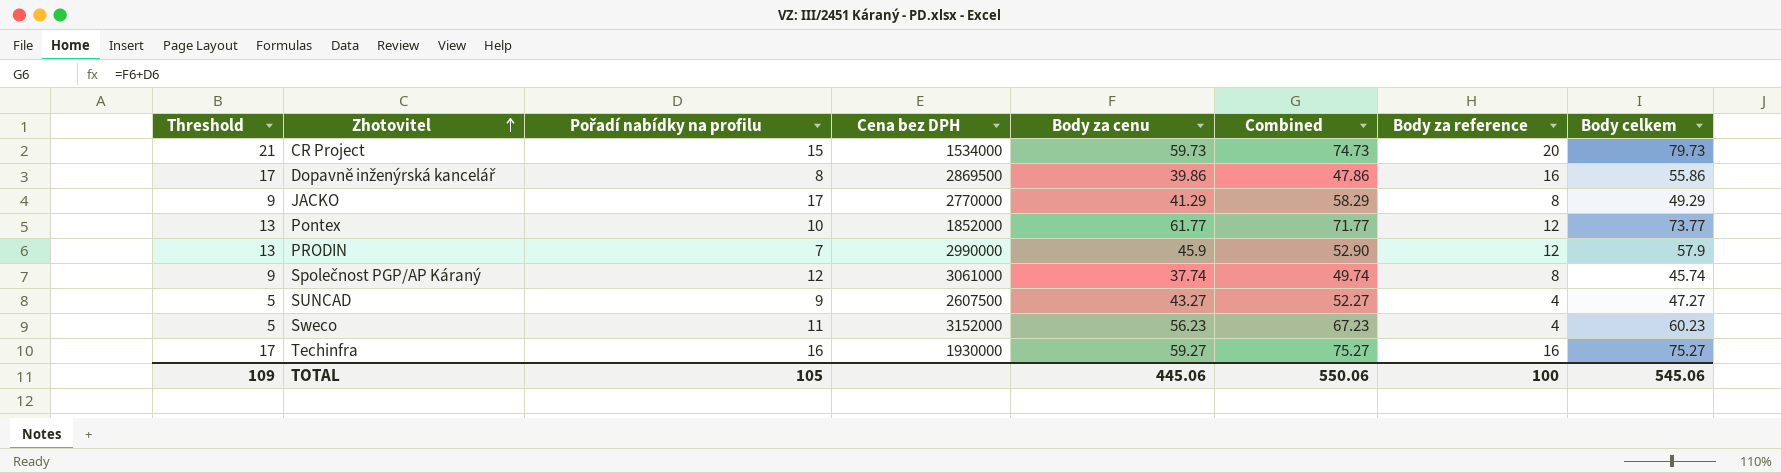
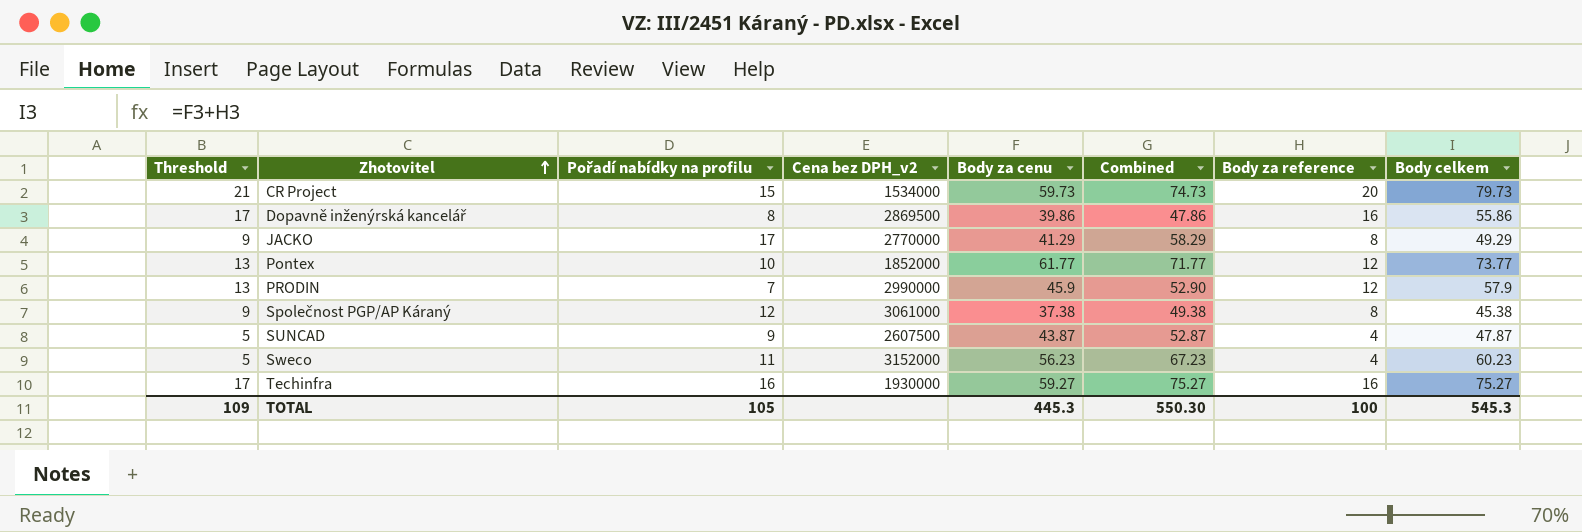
column name: Cena bez DPH -> Cena bez DPH_v2
Společnost PGP/AP Káraný | Body za cenu: 37.74 -> 37.38
Společnost PGP/AP Káraný | Combined: 49.74 -> 49.38
Společnost PGP/AP Káraný | Body celkem: 45.74 -> 45.38
SUNCAD | Body za cenu: 43.27 -> 43.87
SUNCAD | Combined: 52.27 -> 52.87
SUNCAD | Body celkem: 47.27 -> 47.87
TOTAL | Body za cenu: 445.06 -> 445.3
TOTAL | Combined: 550.06 -> 550.30
TOTAL | Body celkem: 545.06 -> 545.3

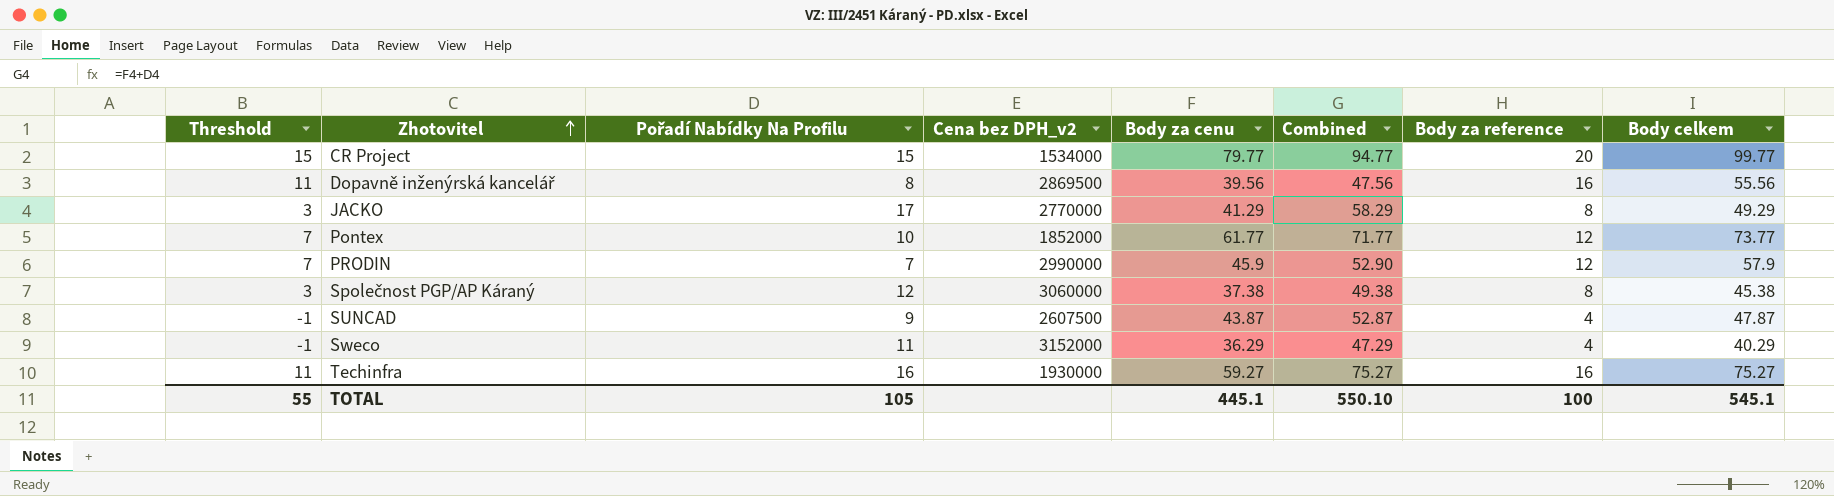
column Threshold | formula: [Body za reference] + 1 -> [Body za reference] - 5
column name: Pořadí nabídky na profilu -> Pořadí Nabídky Na Profilu
CR Project | Body za cenu: 59.73 -> 79.77
CR Project | Combined: 74.73 -> 94.77
CR Project | Body celkem: 79.73 -> 99.77
Dopavně inženýrská kancelář | Body za cenu: 39.86 -> 39.56
Dopavně inženýrská kancelář | Combined: 47.86 -> 47.56
Dopavně inženýrská kancelář | Body celkem: 55.86 -> 55.56
Společnost PGP/AP Káraný | Cena bez DPH_v2: 3061000 -> 3060000
Sweco | Body za cenu: 56.23 -> 36.29
Sweco | Combined: 67.23 -> 47.29
Sweco | Body celkem: 60.23 -> 40.29
TOTAL | Threshold: 109 -> 55
TOTAL | Body za cenu: 445.3 -> 445.1
TOTAL | Combined: 550.30 -> 550.10
TOTAL | Body celkem: 545.3 -> 545.1

